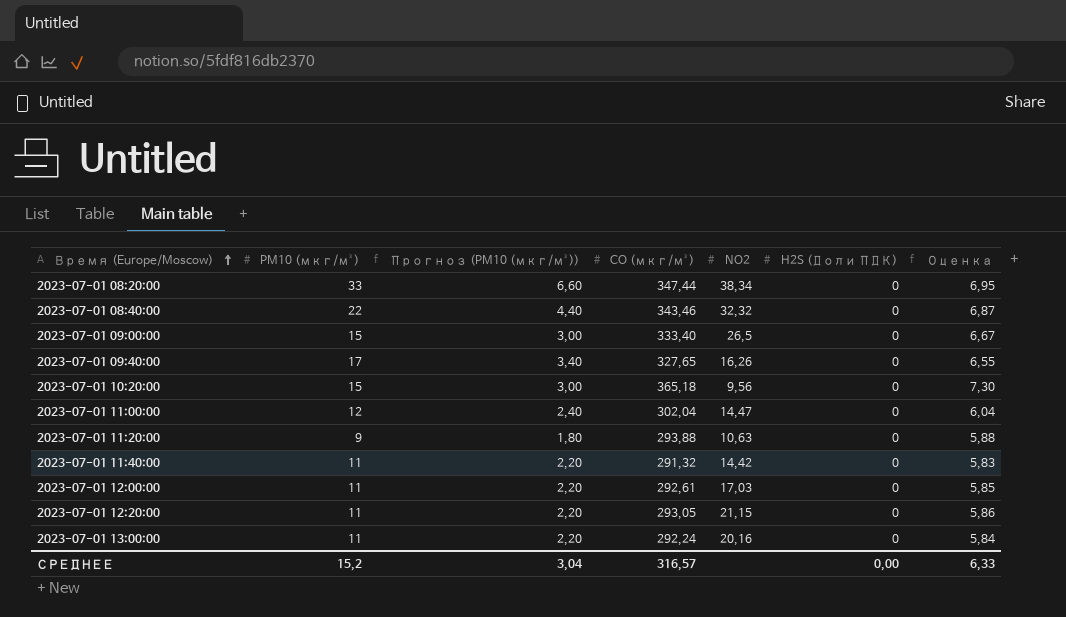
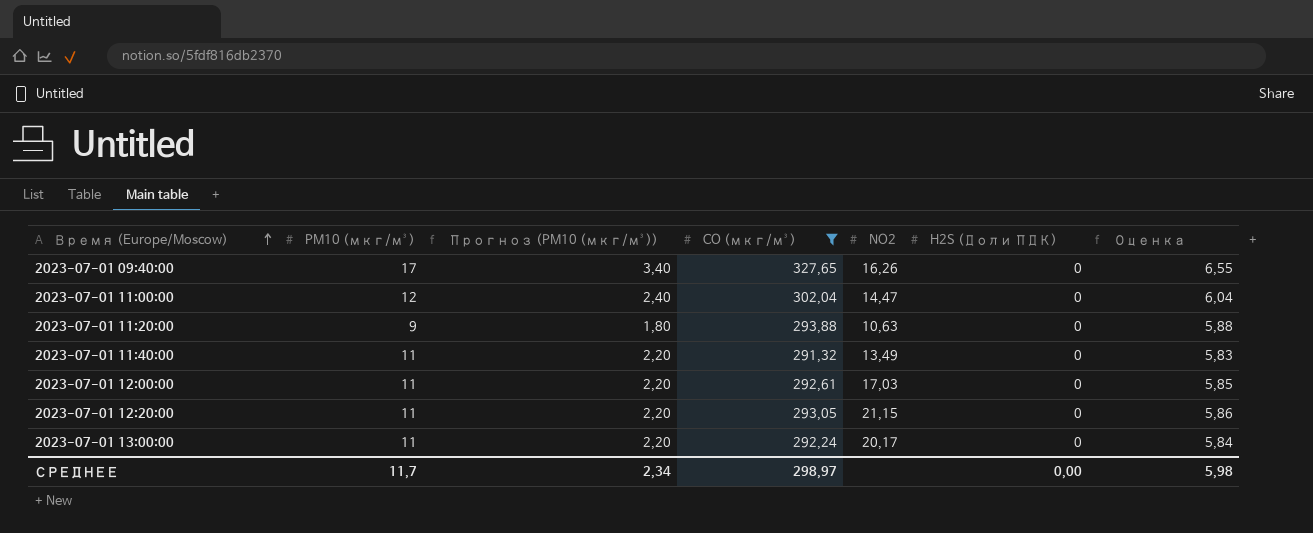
filter: none -> CO (мкг/м³) <= 327,65
2023-07-01 11:40:00 | NO2: 14,42 -> 13,49
2023-07-01 13:00:00 | NO2: 20,16 -> 20,17
СРЕДНЕЕ | PM10 (мкг/м³): 15,2 -> 11,7
СРЕДНЕЕ | Прогноз (PM10 (мкг/м³)): 3,04 -> 2,34
СРЕДНЕЕ | CO (мкг/м³): 316,57 -> 298,97
СРЕДНЕЕ | Оценка: 6,33 -> 5,98

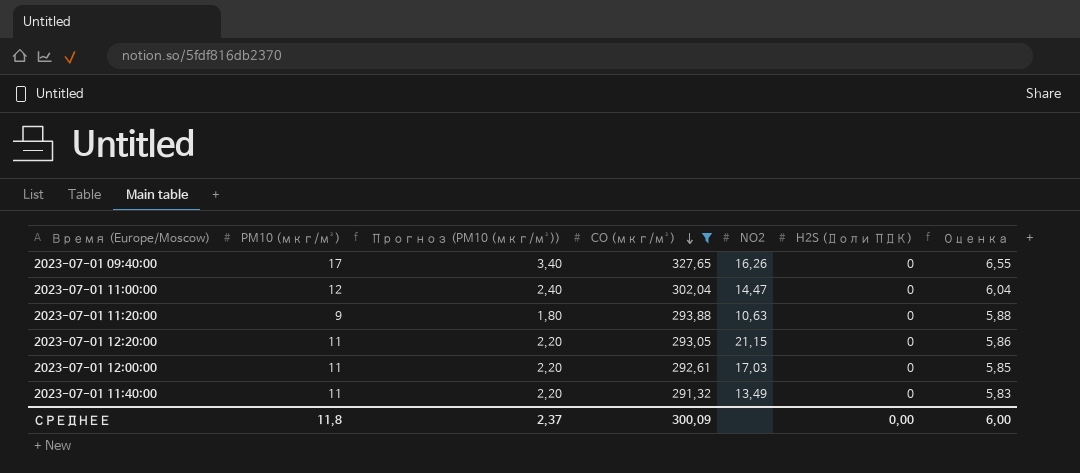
row order: Время (Europe/Moscow) ascending -> CO (мкг/м³) descending
row 2023-07-01 13:00:00: 11 | 2,20 | 292,24 | 20,17 | 0 | 5,84 -> none
СРЕДНЕЕ | PM10 (мкг/м³): 11,7 -> 11,8
СРЕДНЕЕ | Прогноз (PM10 (мкг/м³)): 2,34 -> 2,37
СРЕДНЕЕ | CO (мкг/м³): 298,97 -> 300,09
СРЕДНЕЕ | Оценка: 5,98 -> 6,00

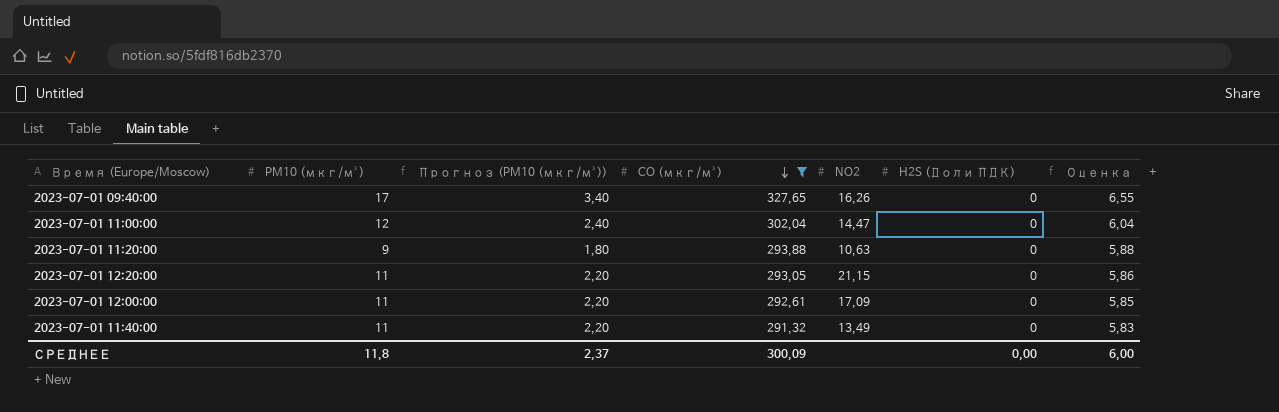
2023-07-01 12:00:00 | NO2: 17,03 -> 17,09

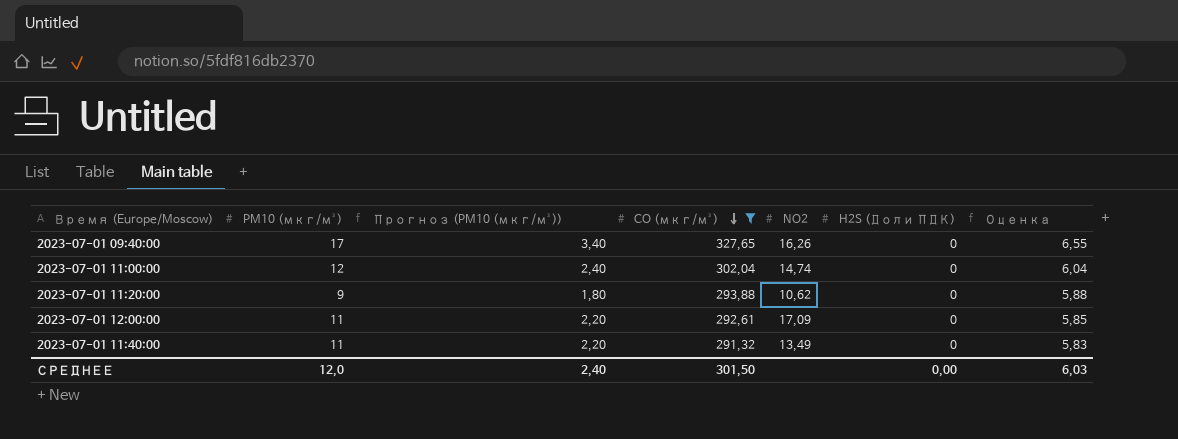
row 2023-07-01 12:20:00: 11 | 2,20 | 293,05 | 21,15 | 0 | 5,86 -> none
2023-07-01 11:00:00 | NO2: 14,47 -> 14,74
2023-07-01 11:20:00 | NO2: 10,63 -> 10,62
СРЕДНЕЕ | PM10 (мкг/м³): 11,8 -> 12,0
СРЕДНЕЕ | Прогноз (PM10 (мкг/м³)): 2,37 -> 2,40
СРЕДНЕЕ | CO (мкг/м³): 300,09 -> 301,50
СРЕДНЕЕ | Оценка: 6,00 -> 6,03

